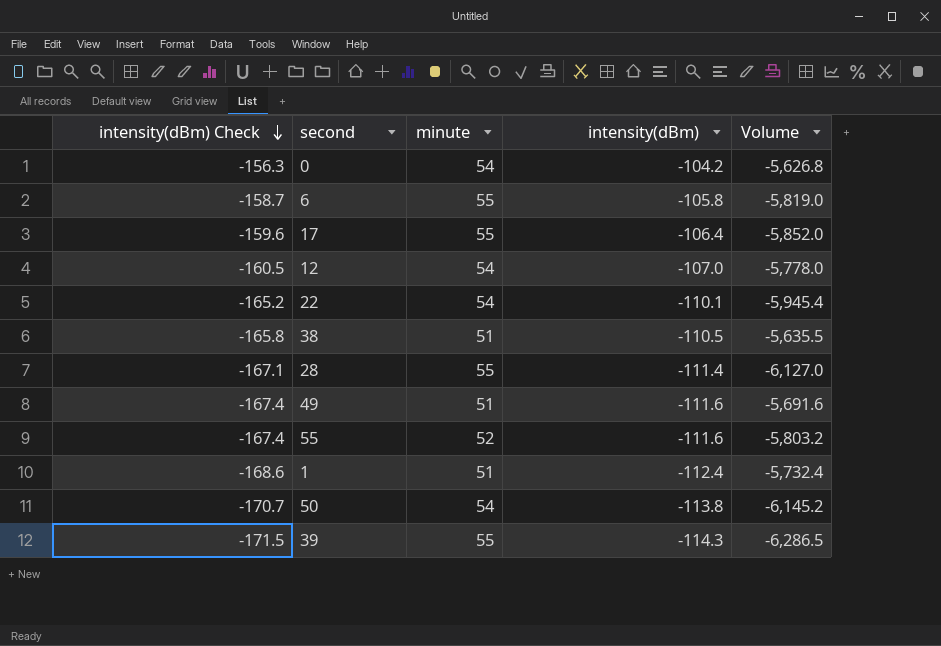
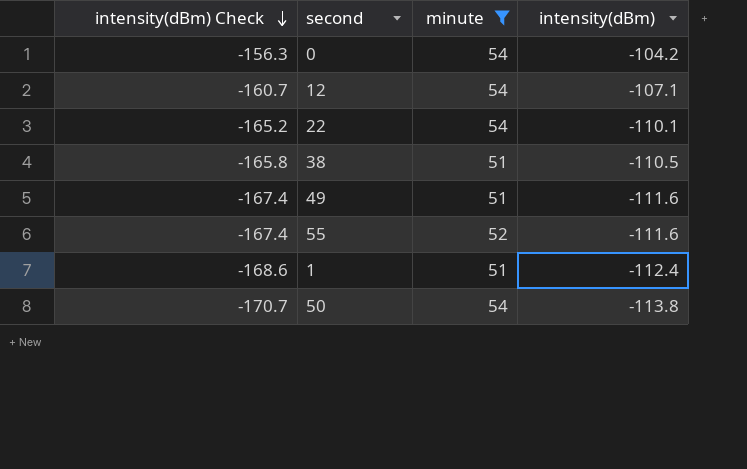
filter: none -> minute != 55
column Volume | formula: [minute] * [intensity(dBm)] -> none
12 | intensity(dBm) Check: -160.5 -> -160.7
12 | intensity(dBm): -107.0 -> -107.1

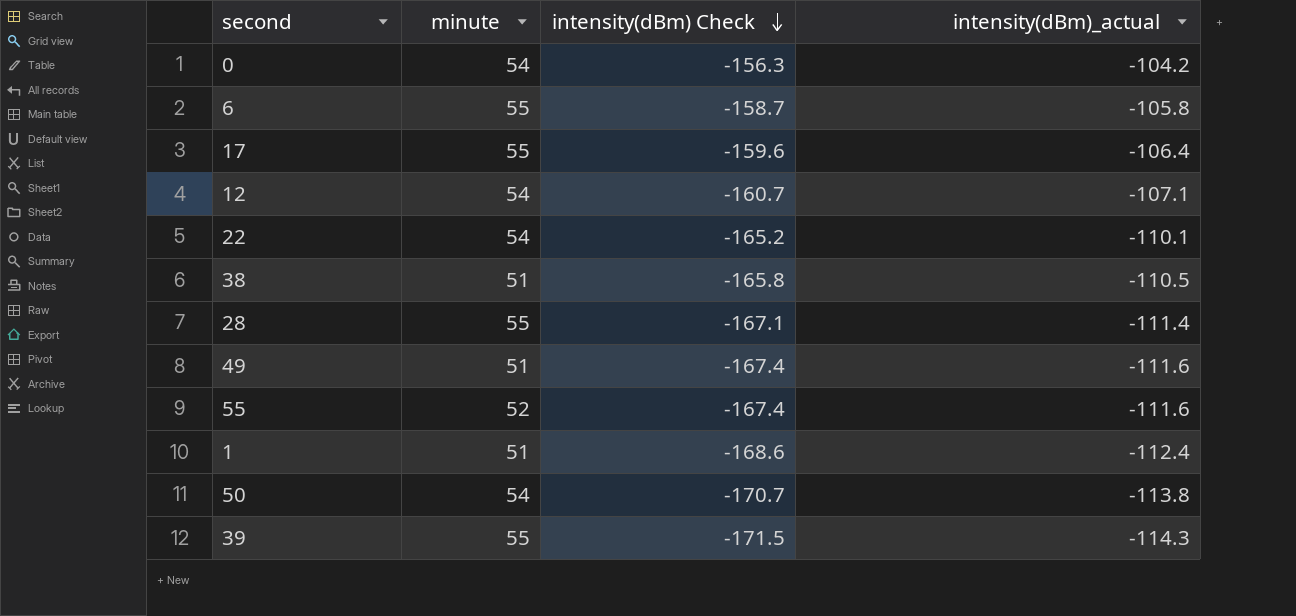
filter: minute != 55 -> none
column intensity(dBm) Check | position: 1 -> 3
column name: intensity(dBm) -> intensity(dBm)_actual

